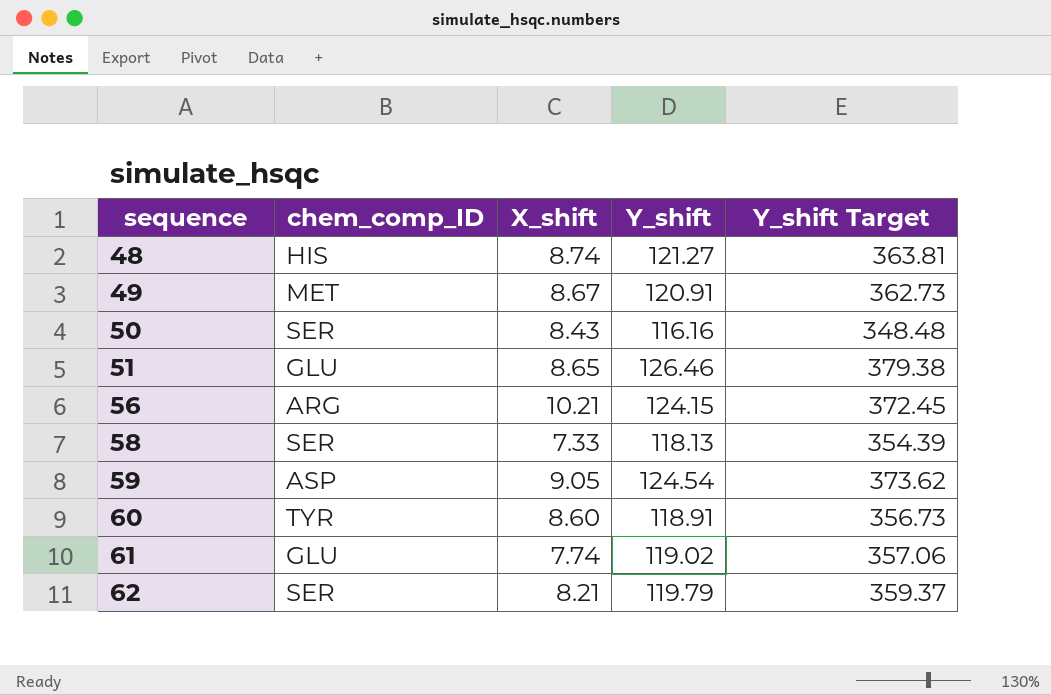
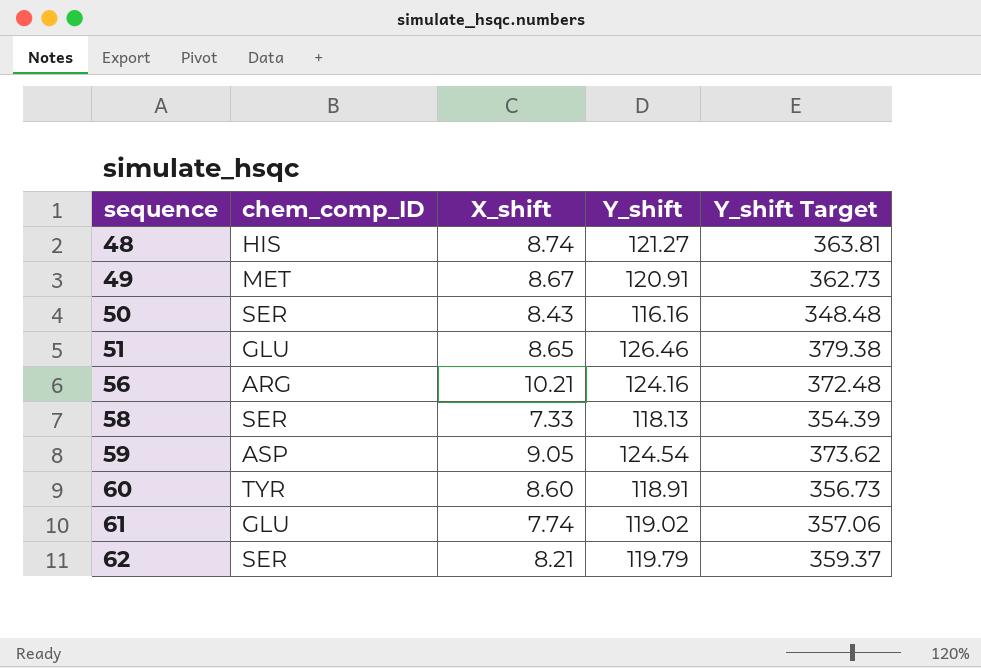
56 | Y_shift: 124.15 -> 124.16
56 | Y_shift Target: 372.45 -> 372.48

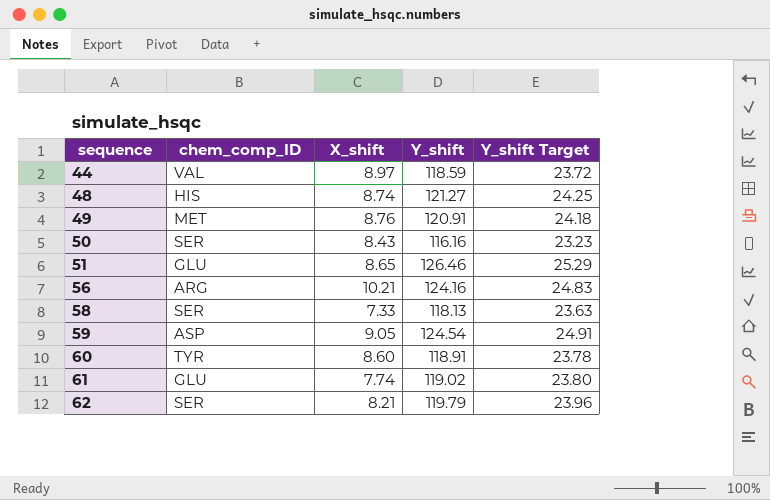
column Y_shift Target | formula: [Y_shift] * 3 -> [Y_shift] * 0.2
row 44: none -> VAL | 8.97 | 118.59 | 23.72
49 | X_shift: 8.67 -> 8.76

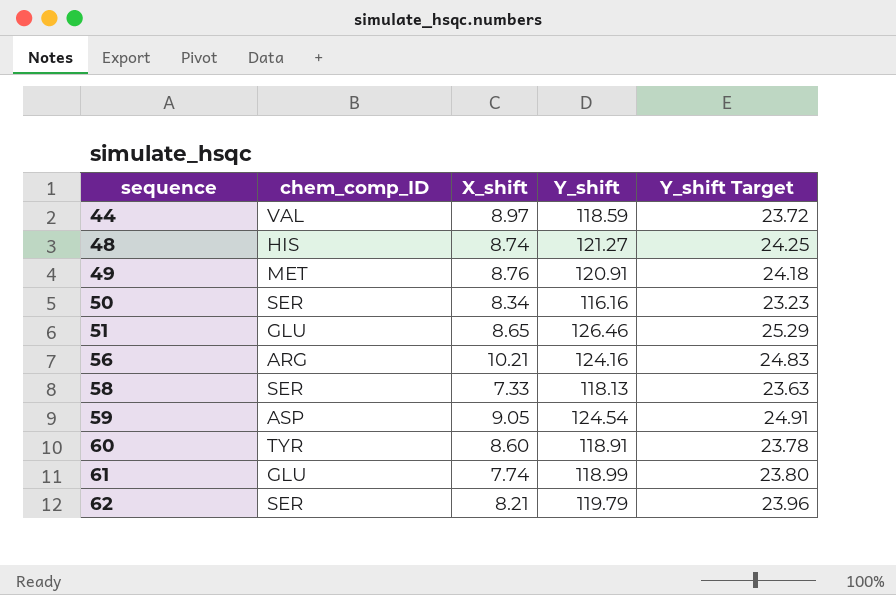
50 | X_shift: 8.43 -> 8.34
61 | Y_shift: 119.02 -> 118.99

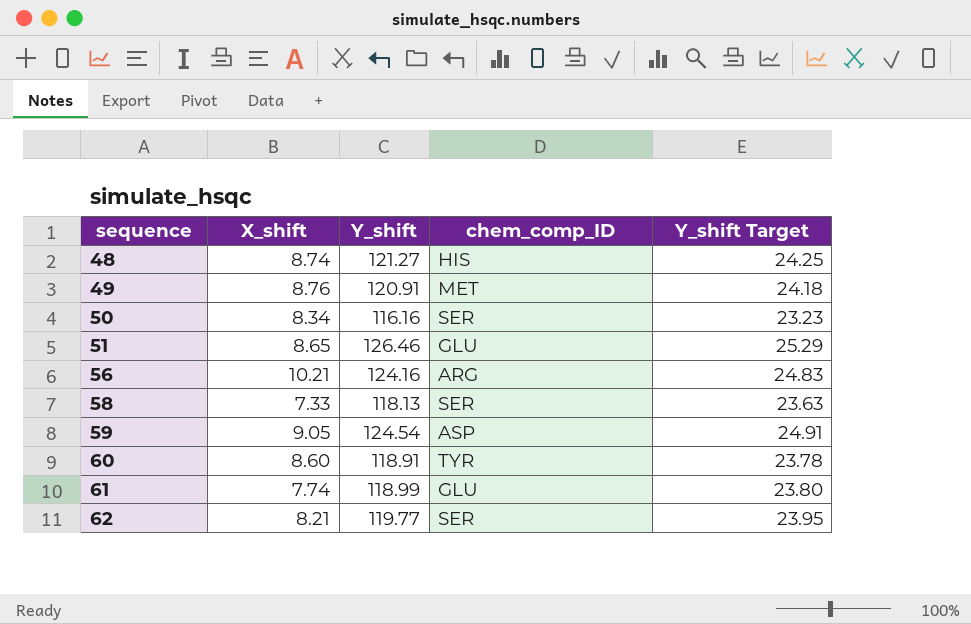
column chem_comp_ID | position: 2 -> 4
row 44: VAL | 8.97 | 118.59 | 23.72 -> none
62 | Y_shift: 119.79 -> 119.77
62 | Y_shift Target: 23.96 -> 23.95

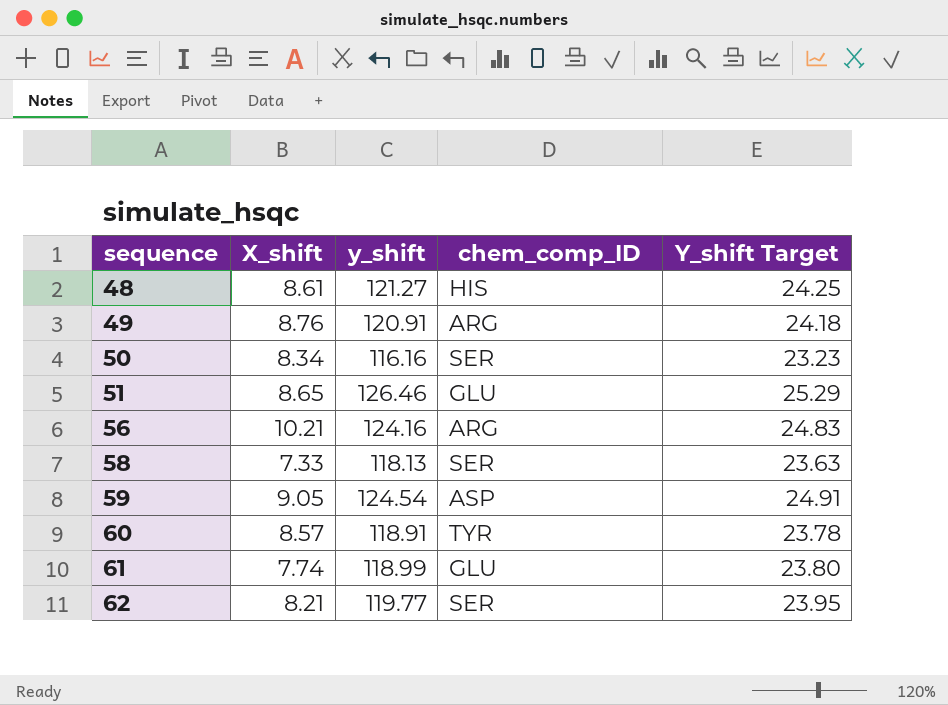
column name: Y_shift -> y_shift
48 | X_shift: 8.74 -> 8.61
49 | chem_comp_ID: MET -> ARG
60 | X_shift: 8.60 -> 8.57

